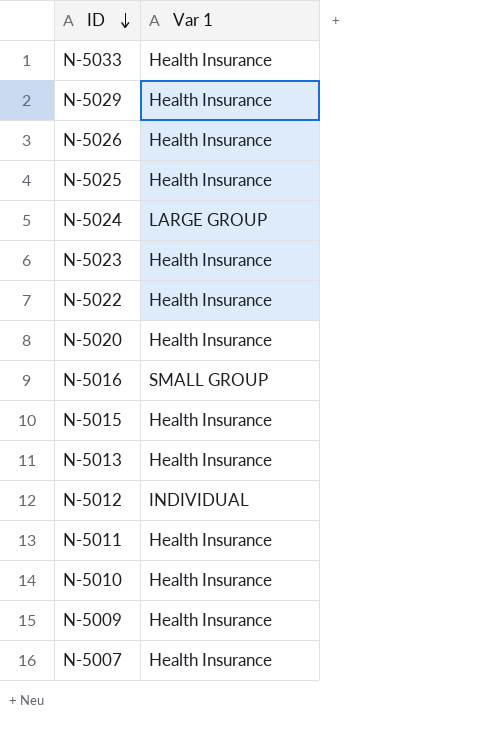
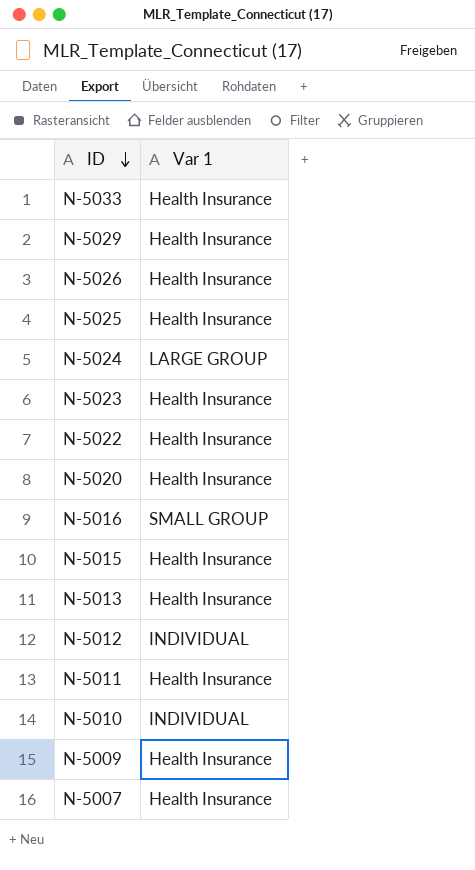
N-5010 | Var 1: Health Insurance -> INDIVIDUAL

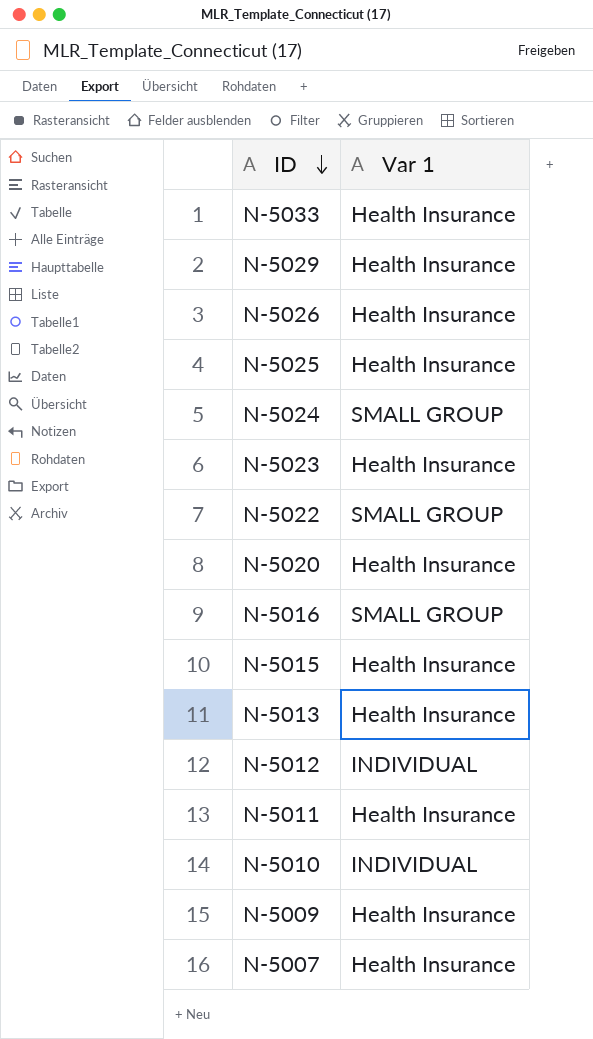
N-5024 | Var 1: LARGE GROUP -> SMALL GROUP
N-5022 | Var 1: Health Insurance -> SMALL GROUP

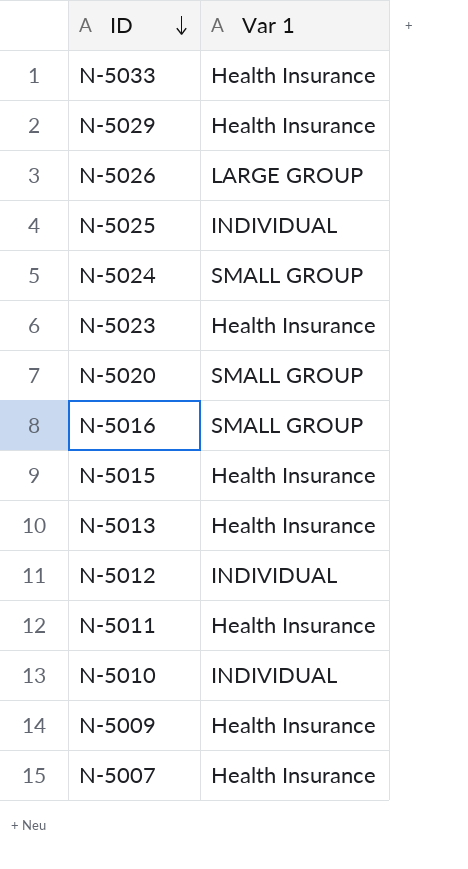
row N-5022: SMALL GROUP -> none
N-5026 | Var 1: Health Insurance -> LARGE GROUP
N-5025 | Var 1: Health Insurance -> INDIVIDUAL
N-5020 | Var 1: Health Insurance -> SMALL GROUP

